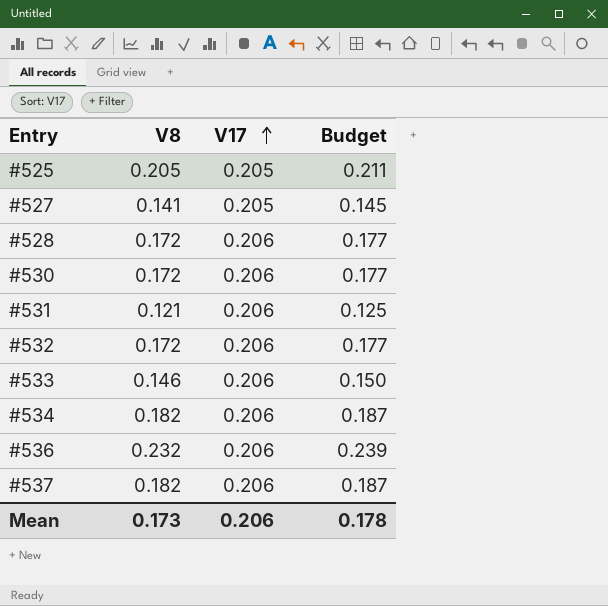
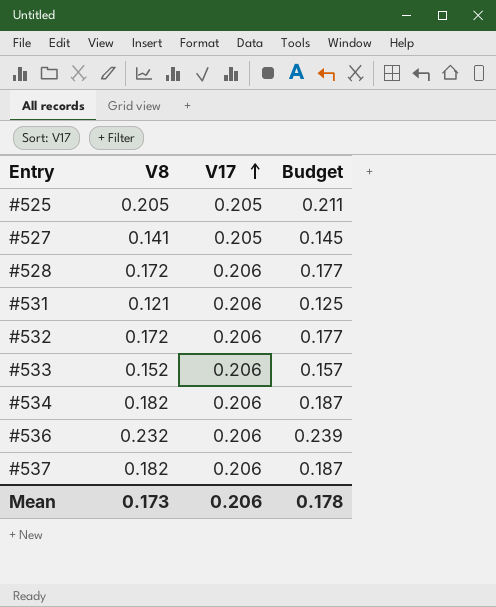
row #530: 0.172 | 0.206 | 0.177 -> none
#533 | V8: 0.146 -> 0.152
#533 | Budget: 0.150 -> 0.157

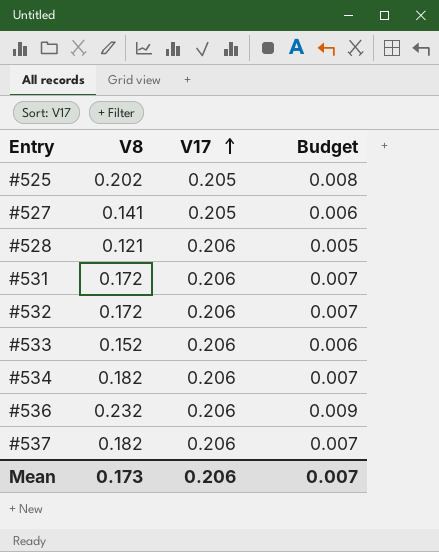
column Budget | formula: [V8] * 1.03 -> [V8] * 0.04
#525 | V8: 0.205 -> 0.202
#528 | V8: 0.172 -> 0.121
#531 | V8: 0.121 -> 0.172
Mean | Budget: 0.178 -> 0.007

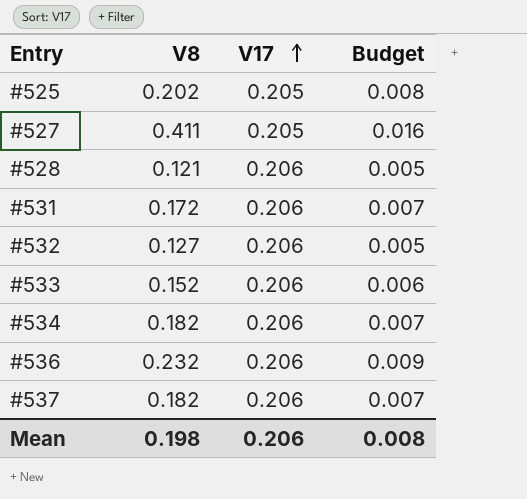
#527 | V8: 0.141 -> 0.411
#527 | Budget: 0.006 -> 0.016
#532 | V8: 0.172 -> 0.127
#532 | Budget: 0.007 -> 0.005
Mean | V8: 0.173 -> 0.198
Mean | Budget: 0.007 -> 0.008

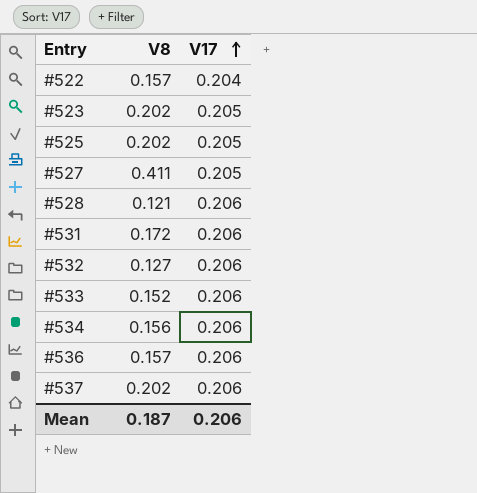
column Budget | formula: [V8] * 0.04 -> none
row #522: none -> 0.157 | 0.204
row #523: none -> 0.202 | 0.205
#534 | V8: 0.182 -> 0.156
#536 | V8: 0.232 -> 0.157
#537 | V8: 0.182 -> 0.202
Mean | V8: 0.198 -> 0.187

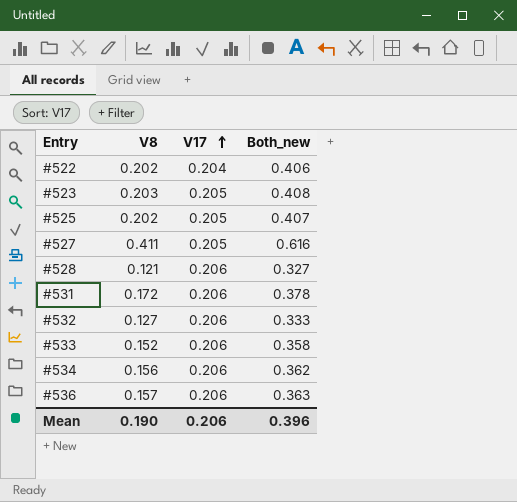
column Both_new | formula: none -> [V8] + [V17]
row #537: 0.202 | 0.206 -> none
#522 | V8: 0.157 -> 0.202
#523 | V8: 0.202 -> 0.203
Mean | V8: 0.187 -> 0.190

